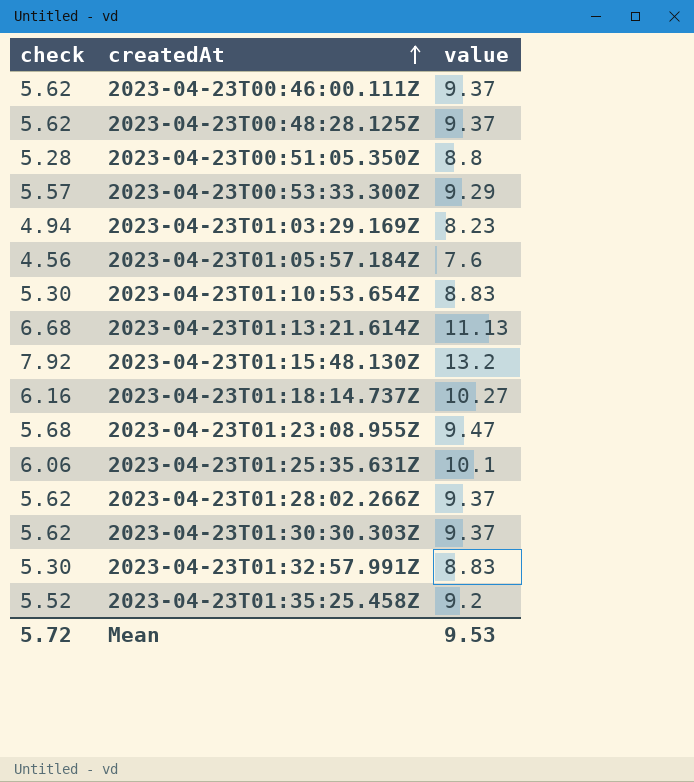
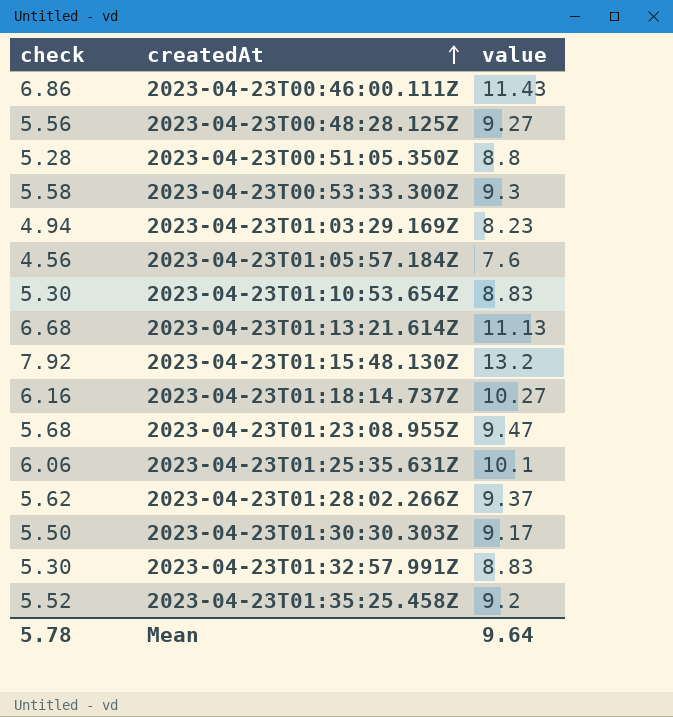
2023-04-23T00:46:00.111Z | check: 5.62 -> 6.86
2023-04-23T00:46:00.111Z | value: 9.37 -> 11.43
2023-04-23T00:48:28.125Z | check: 5.62 -> 5.56
2023-04-23T00:48:28.125Z | value: 9.37 -> 9.27
2023-04-23T00:53:33.300Z | check: 5.57 -> 5.58
2023-04-23T00:53:33.300Z | value: 9.29 -> 9.3
2023-04-23T01:30:30.303Z | check: 5.62 -> 5.50
2023-04-23T01:30:30.303Z | value: 9.37 -> 9.17
Mean | check: 5.72 -> 5.78
Mean | value: 9.53 -> 9.64

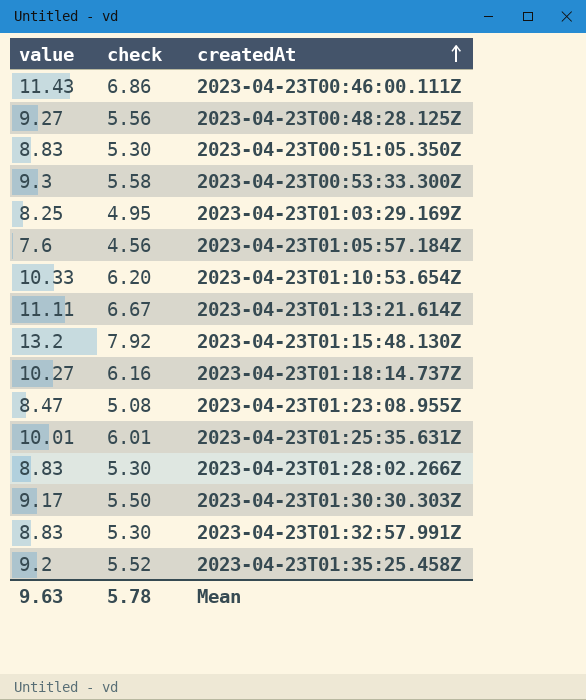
column value | position: 3 -> 1
2023-04-23T00:51:05.350Z | value: 8.8 -> 8.83
2023-04-23T00:51:05.350Z | check: 5.28 -> 5.30
2023-04-23T01:03:29.169Z | value: 8.23 -> 8.25
2023-04-23T01:03:29.169Z | check: 4.94 -> 4.95
2023-04-23T01:10:53.654Z | value: 8.83 -> 10.33
2023-04-23T01:10:53.654Z | check: 5.30 -> 6.20
2023-04-23T01:13:21.614Z | value: 11.13 -> 11.11
2023-04-23T01:13:21.614Z | check: 6.68 -> 6.67
2023-04-23T01:23:08.955Z | value: 9.47 -> 8.47
2023-04-23T01:23:08.955Z | check: 5.68 -> 5.08
2023-04-23T01:25:35.631Z | value: 10.1 -> 10.01
2023-04-23T01:25:35.631Z | check: 6.06 -> 6.01
2023-04-23T01:28:02.266Z | value: 9.37 -> 8.83
2023-04-23T01:28:02.266Z | check: 5.62 -> 5.30
Mean | value: 9.64 -> 9.63

